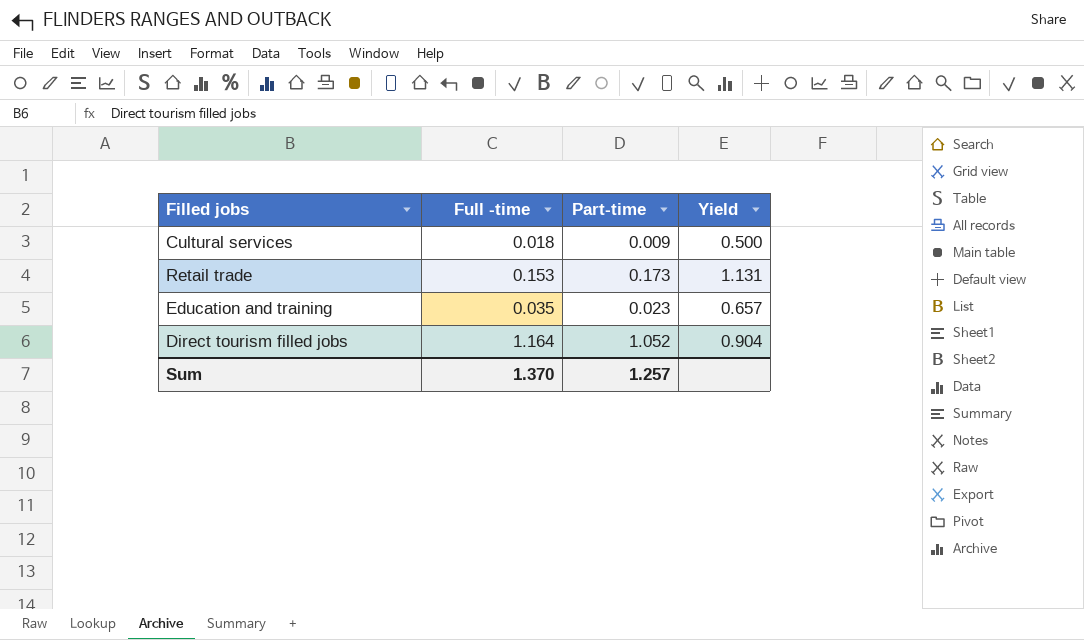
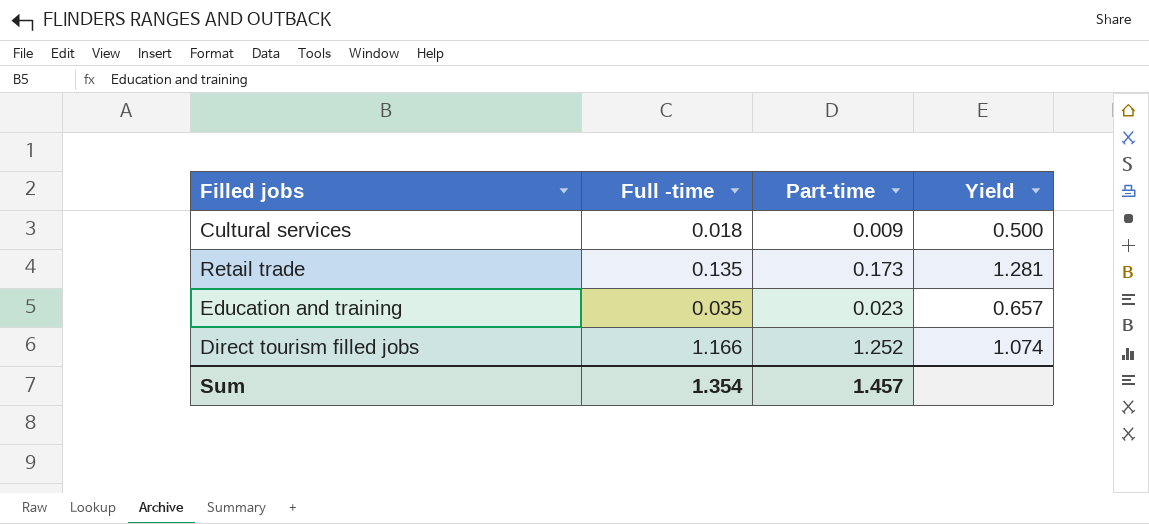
Retail trade | Full -time: 0.153 -> 0.135
Retail trade | Yield: 1.131 -> 1.281
Direct tourism filled jobs | Full -time: 1.164 -> 1.166
Direct tourism filled jobs | Part-time: 1.052 -> 1.252
Direct tourism filled jobs | Yield: 0.904 -> 1.074
Sum | Full -time: 1.370 -> 1.354
Sum | Part-time: 1.257 -> 1.457

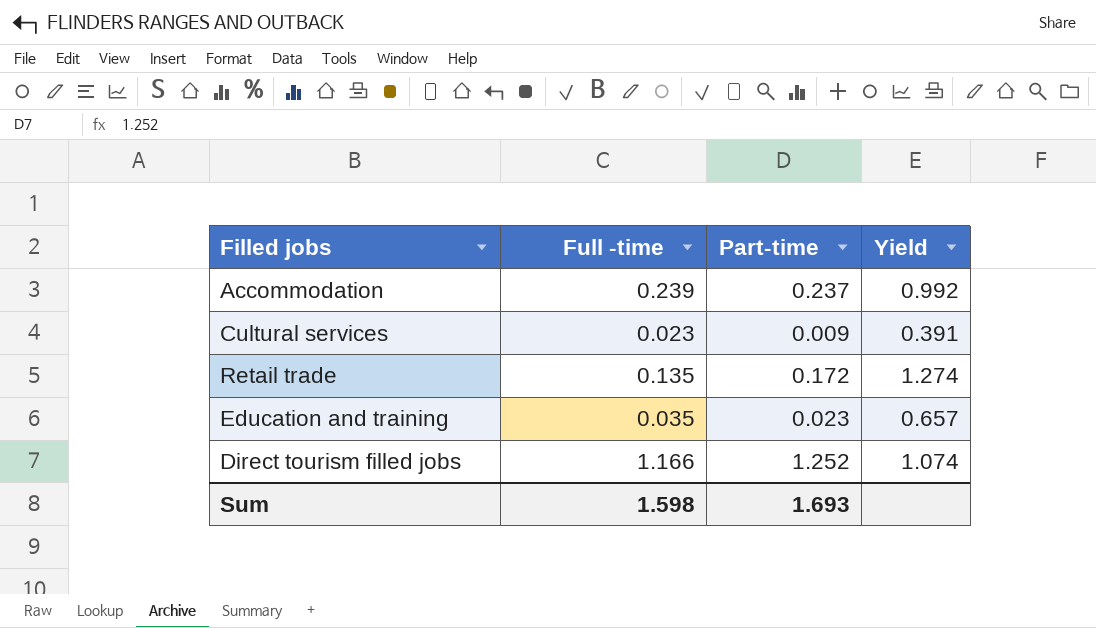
row Accommodation: none -> 0.239 | 0.237 | 0.992
Cultural services | Full -time: 0.018 -> 0.023
Cultural services | Yield: 0.500 -> 0.391
Retail trade | Part-time: 0.173 -> 0.172
Retail trade | Yield: 1.281 -> 1.274
Sum | Full -time: 1.354 -> 1.598
Sum | Part-time: 1.457 -> 1.693

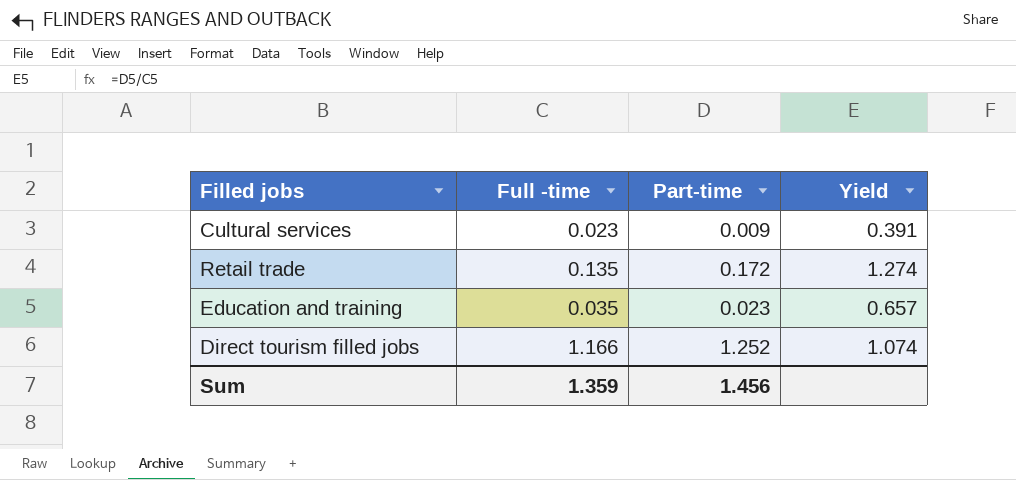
row Accommodation: 0.239 | 0.237 | 0.992 -> none
Sum | Full -time: 1.598 -> 1.359
Sum | Part-time: 1.693 -> 1.456

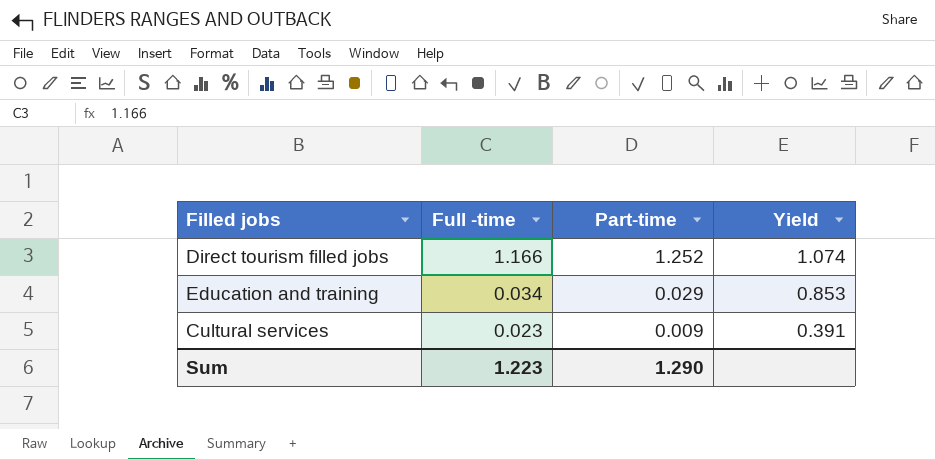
row order: none -> Full -time descending
row Retail trade: 0.135 | 0.172 | 1.274 -> none
Education and training | Full -time: 0.035 -> 0.034
Education and training | Part-time: 0.023 -> 0.029
Education and training | Yield: 0.657 -> 0.853
Sum | Full -time: 1.359 -> 1.223
Sum | Part-time: 1.456 -> 1.290

